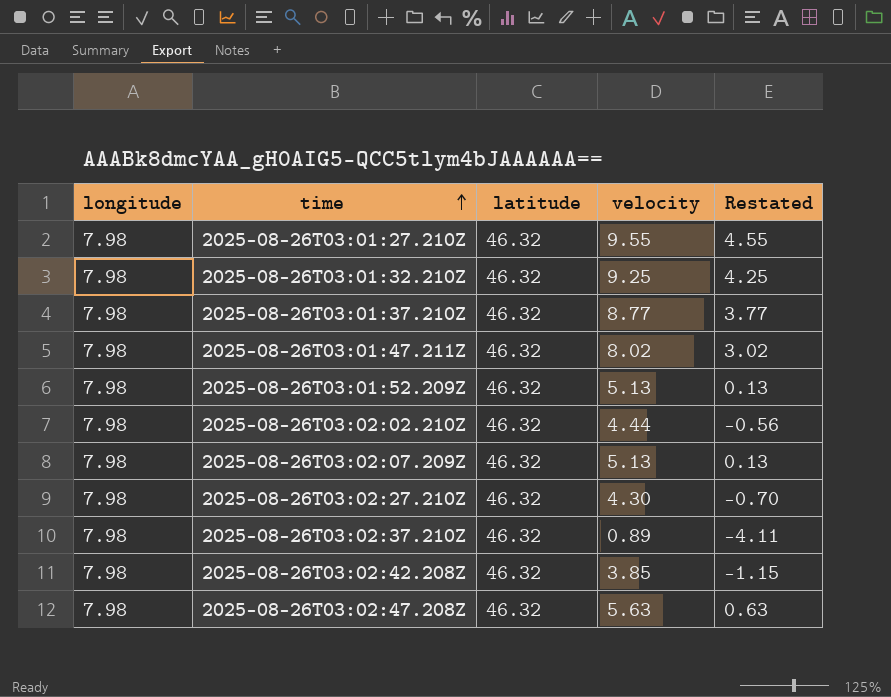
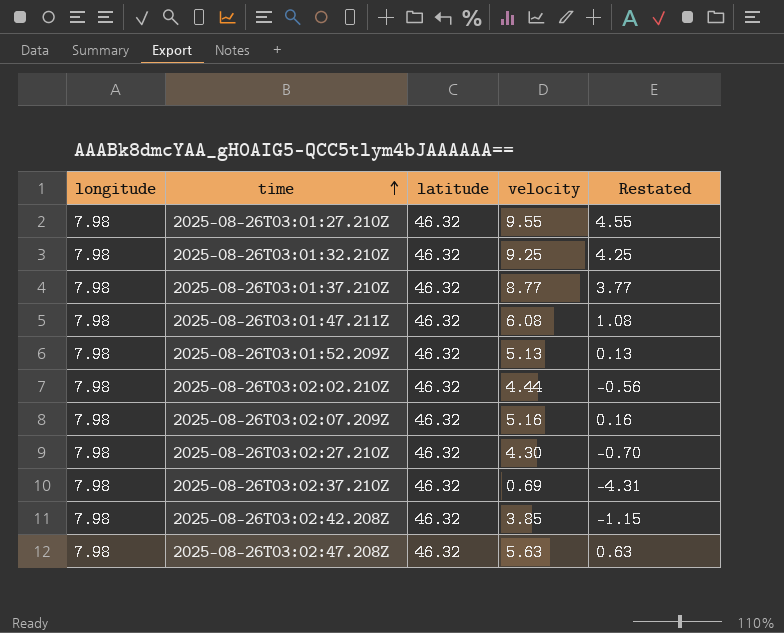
2025-08-26T03:01:47.211Z | velocity: 8.02 -> 6.08
2025-08-26T03:01:47.211Z | Restated: 3.02 -> 1.08
2025-08-26T03:02:07.209Z | velocity: 5.13 -> 5.16
2025-08-26T03:02:07.209Z | Restated: 0.13 -> 0.16
2025-08-26T03:02:37.210Z | velocity: 0.89 -> 0.69
2025-08-26T03:02:37.210Z | Restated: -4.11 -> -4.31

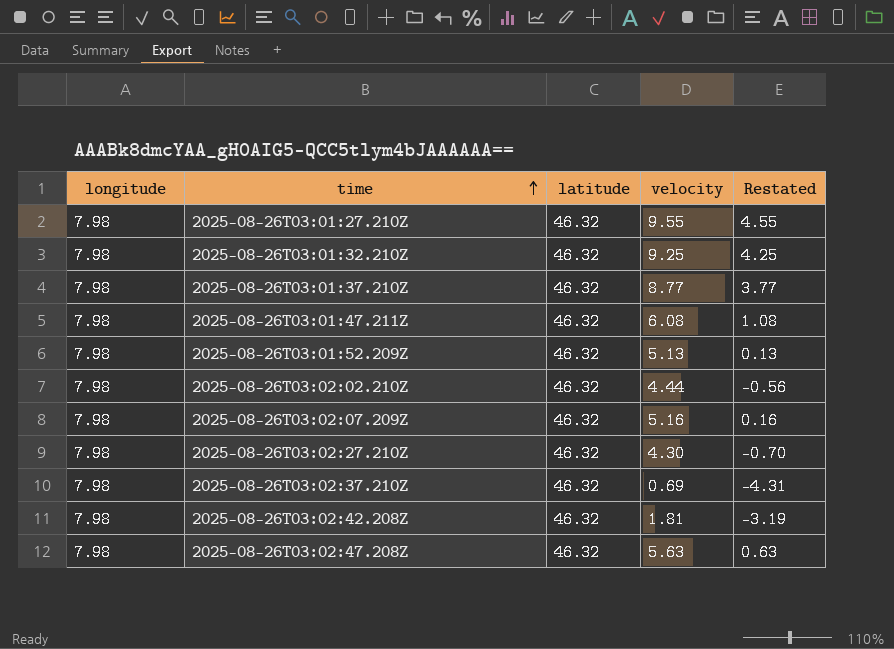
2025-08-26T03:02:42.208Z | velocity: 3.85 -> 1.81
2025-08-26T03:02:42.208Z | Restated: -1.15 -> -3.19

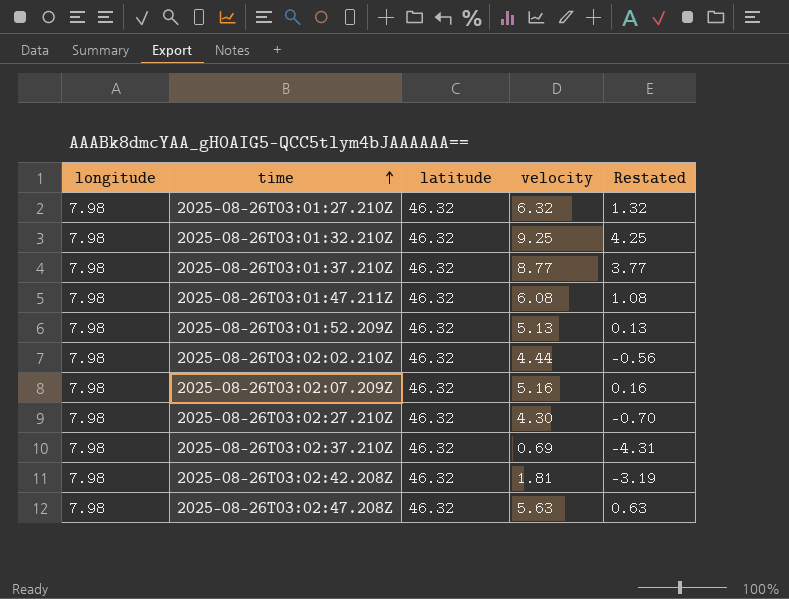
2025-08-26T03:01:27.210Z | velocity: 9.55 -> 6.32
2025-08-26T03:01:27.210Z | Restated: 4.55 -> 1.32

